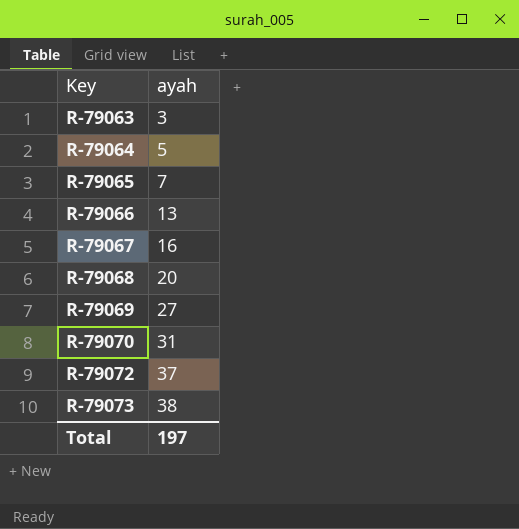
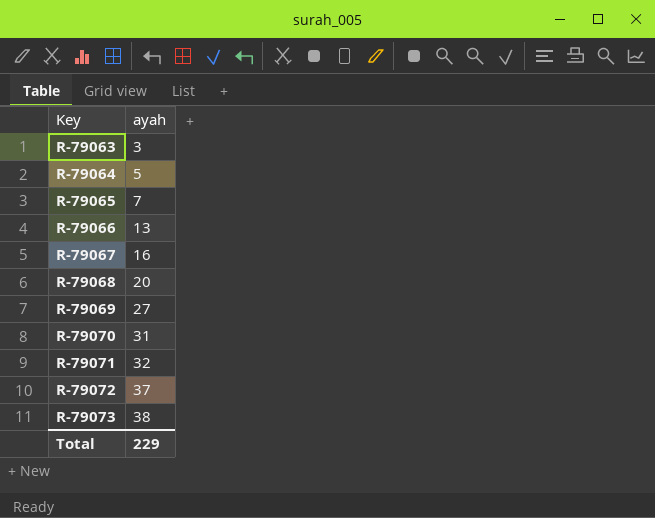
row R-79071: none -> 32
Total | ayah: 197 -> 229

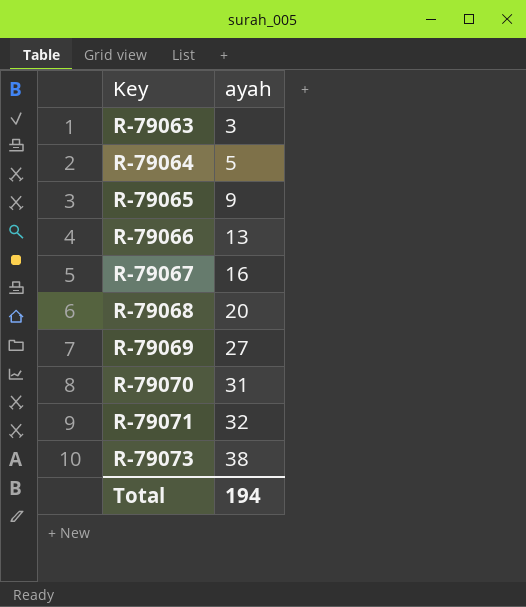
row R-79072: 37 -> none
R-79065 | ayah: 7 -> 9
Total | ayah: 229 -> 194

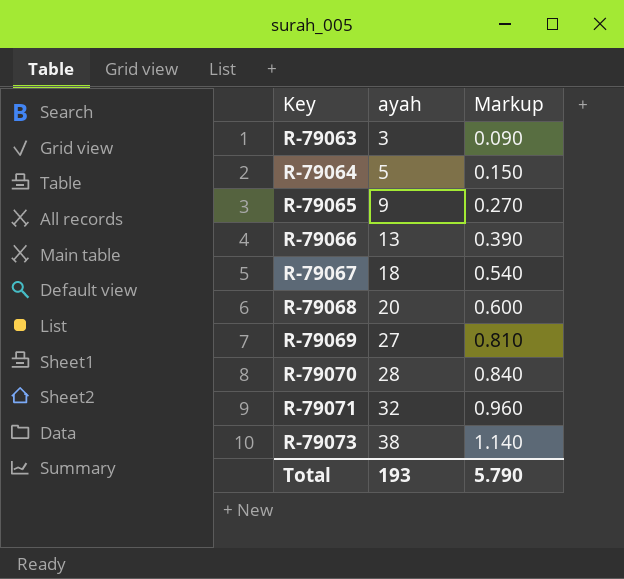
column Markup | formula: none -> [ayah] * 0.03
R-79067 | ayah: 16 -> 18
R-79070 | ayah: 31 -> 28
Total | ayah: 194 -> 193

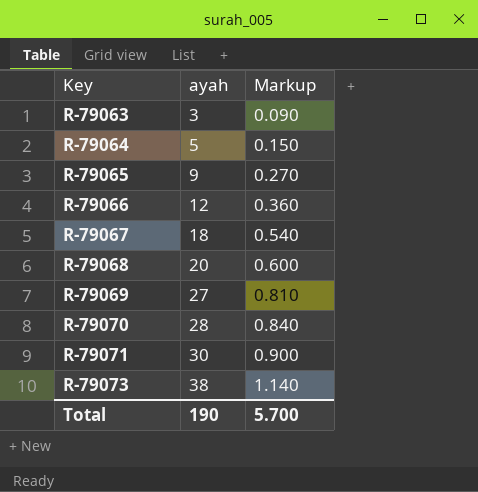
R-79066 | ayah: 13 -> 12
R-79066 | Markup: 0.390 -> 0.360
R-79071 | ayah: 32 -> 30
R-79071 | Markup: 0.960 -> 0.900
Total | ayah: 193 -> 190
Total | Markup: 5.790 -> 5.700

